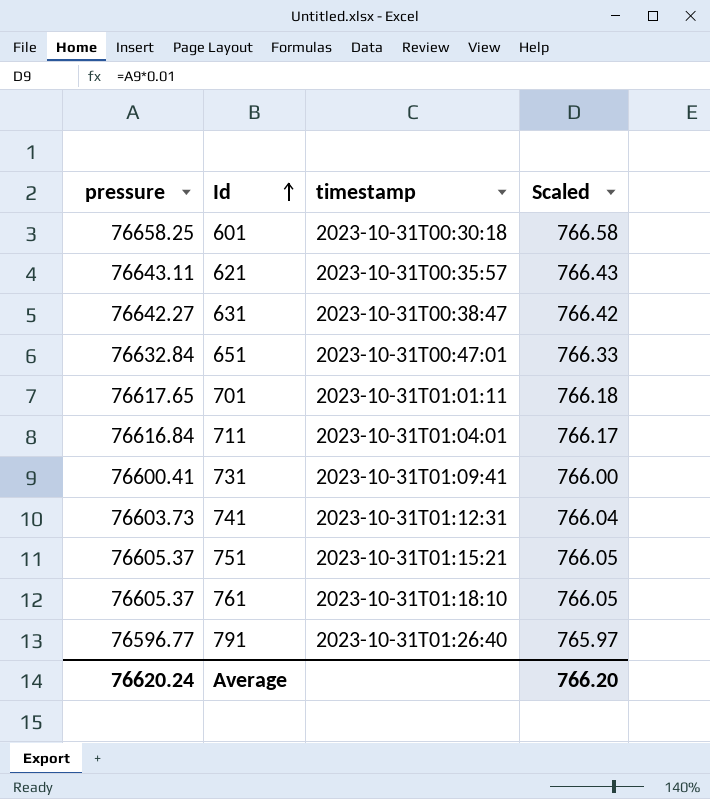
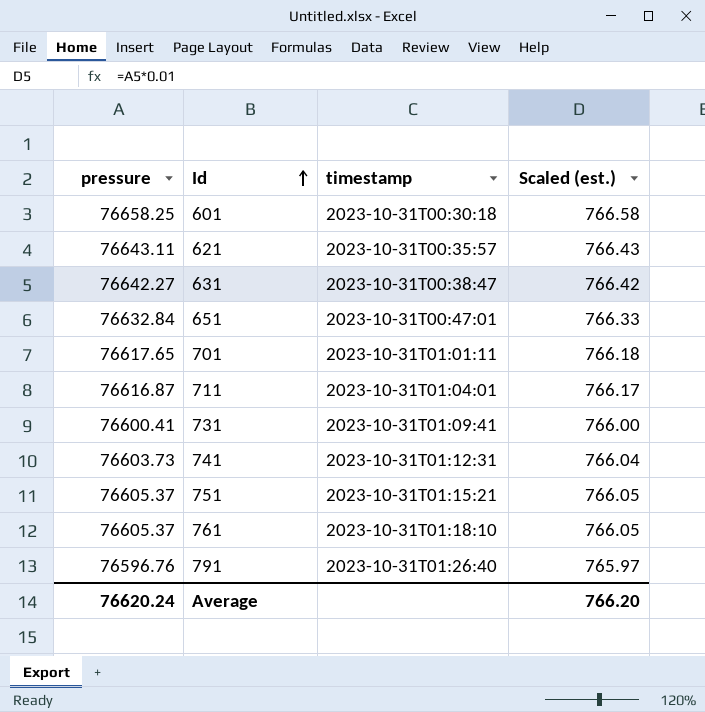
column name: Scaled -> Scaled (est.)
711 | pressure: 76616.84 -> 76616.87
791 | pressure: 76596.77 -> 76596.76

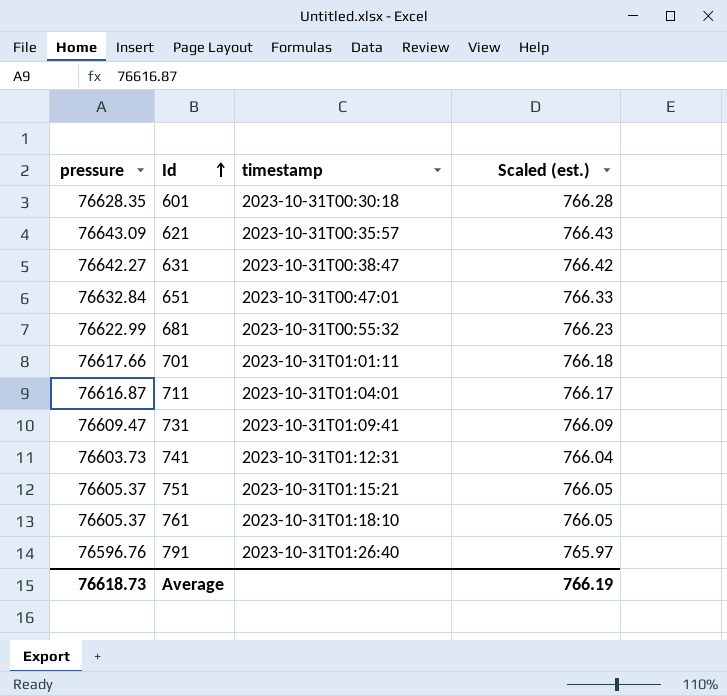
601 | pressure: 76658.25 -> 76628.35
601 | Scaled (est.): 766.58 -> 766.28
621 | pressure: 76643.11 -> 76643.09
row 681: none -> 76622.99 | 2023-10-31T00:55:32 | 766.23
701 | pressure: 76617.65 -> 76617.66
731 | pressure: 76600.41 -> 76609.47
731 | Scaled (est.): 766.00 -> 766.09
Average | pressure: 76620.24 -> 76618.73
Average | Scaled (est.): 766.20 -> 766.19

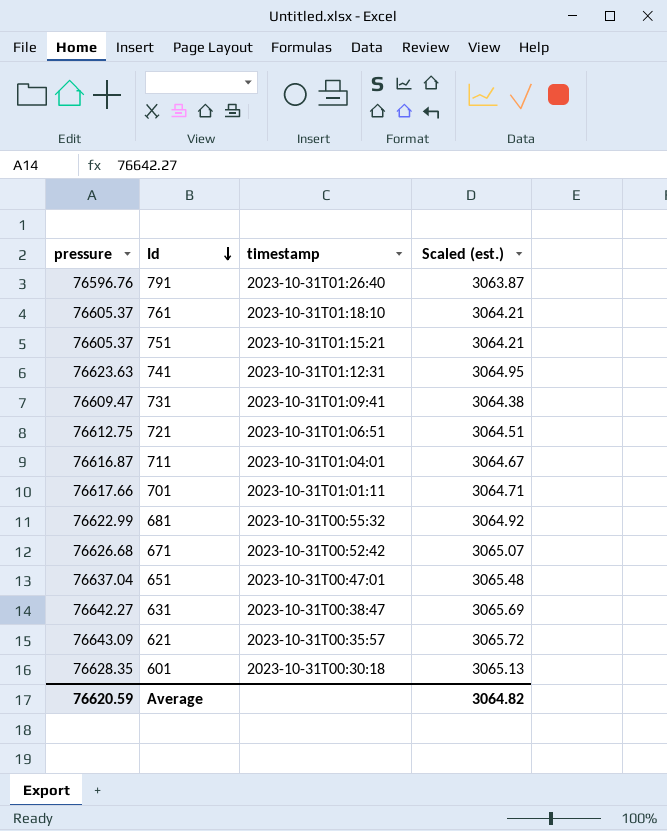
row order: Id ascending -> Id descending
column Scaled (est.) | formula: [pressure] * 0.01 -> [pressure] * 0.04
741 | pressure: 76603.73 -> 76623.63
row 721: none -> 76612.75 | 2023-10-31T01:06:51 | 3064.51
row 671: none -> 76626.68 | 2023-10-31T00:52:42 | 3065.07
651 | pressure: 76632.84 -> 76637.04
Average | pressure: 76618.73 -> 76620.59
Average | Scaled (est.): 766.19 -> 3064.82

